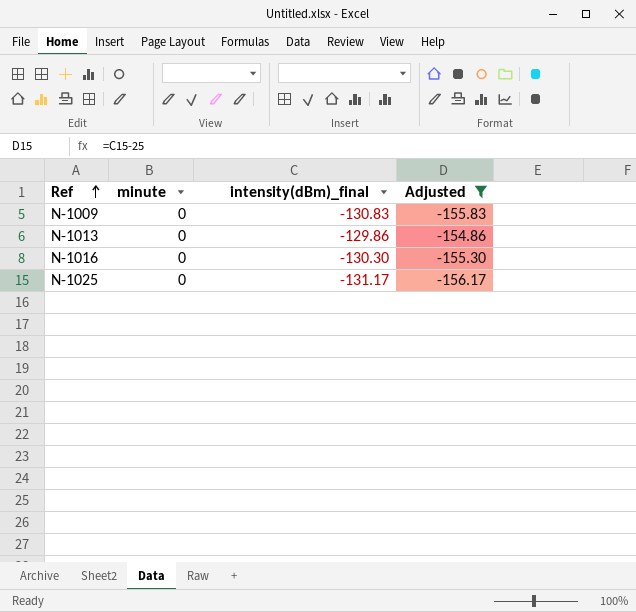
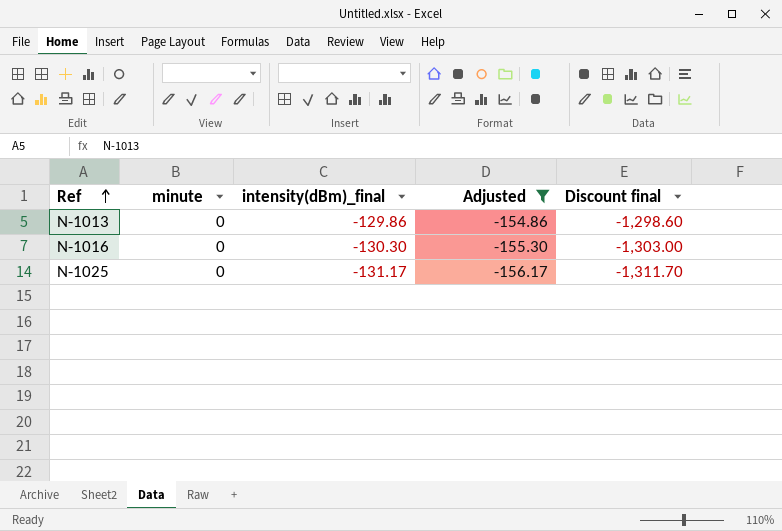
column Discount final | formula: none -> [intensity(dBm)_final] * 10
row N-1009: 0 | -130.83 | -155.83 -> none

